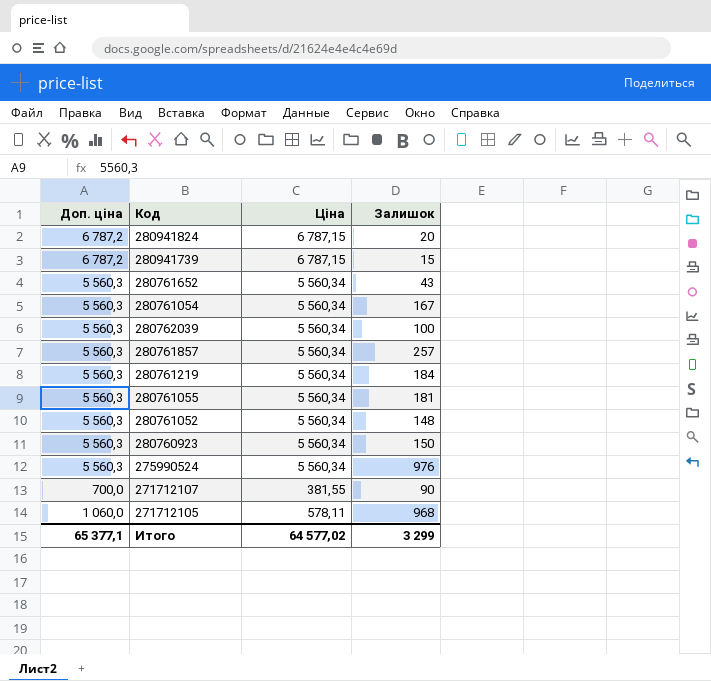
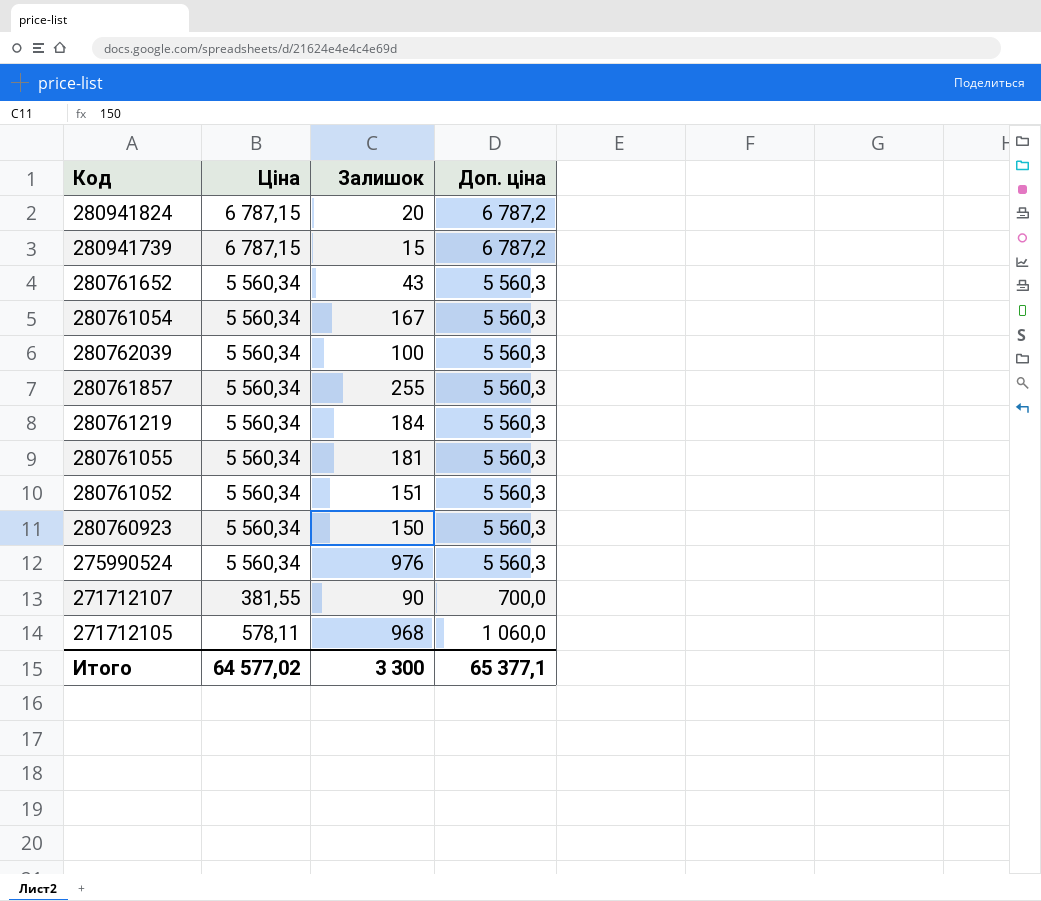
column Доп. ціна | position: 1 -> 4
280761857 | Залишок: 257 -> 255
280761052 | Залишок: 148 -> 151
Итого | Залишок: 3 299 -> 3 300

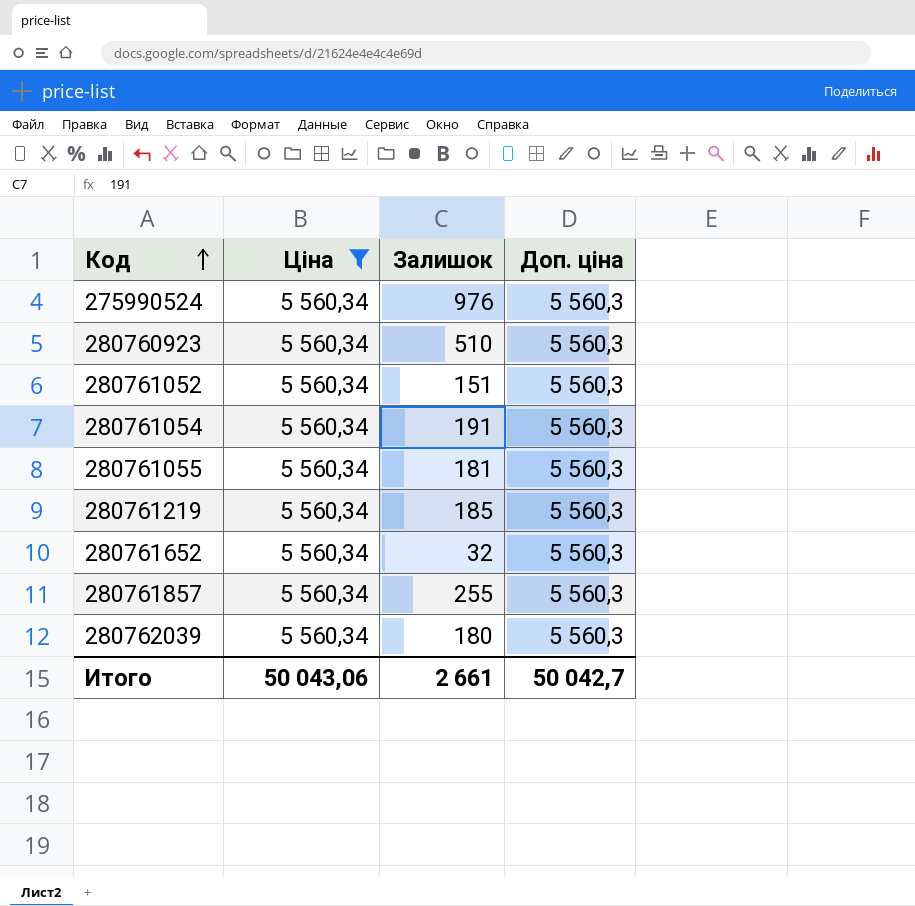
filter: none -> Ціна = 5 560,34
row order: none -> Код ascending
280760923 | Залишок: 150 -> 510
280761054 | Залишок: 167 -> 191
280761219 | Залишок: 184 -> 185
280761652 | Залишок: 43 -> 32
280762039 | Залишок: 100 -> 180
Итого | Ціна: 64 577,02 -> 50 043,06
Итого | Залишок: 3 300 -> 2 661
Итого | Доп. ціна: 65 377,1 -> 50 042,7

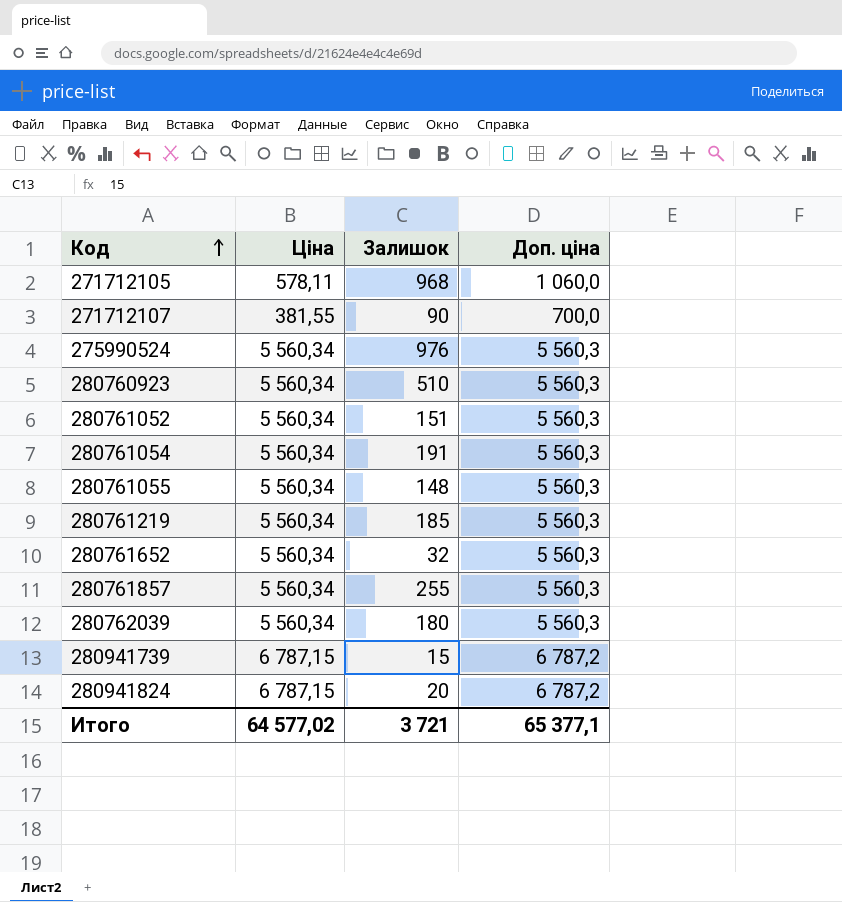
filter: Ціна = 5 560,34 -> none
280761055 | Залишок: 181 -> 148
Итого | Ціна: 50 043,06 -> 64 577,02
Итого | Залишок: 2 661 -> 3 721
Итого | Доп. ціна: 50 042,7 -> 65 377,1

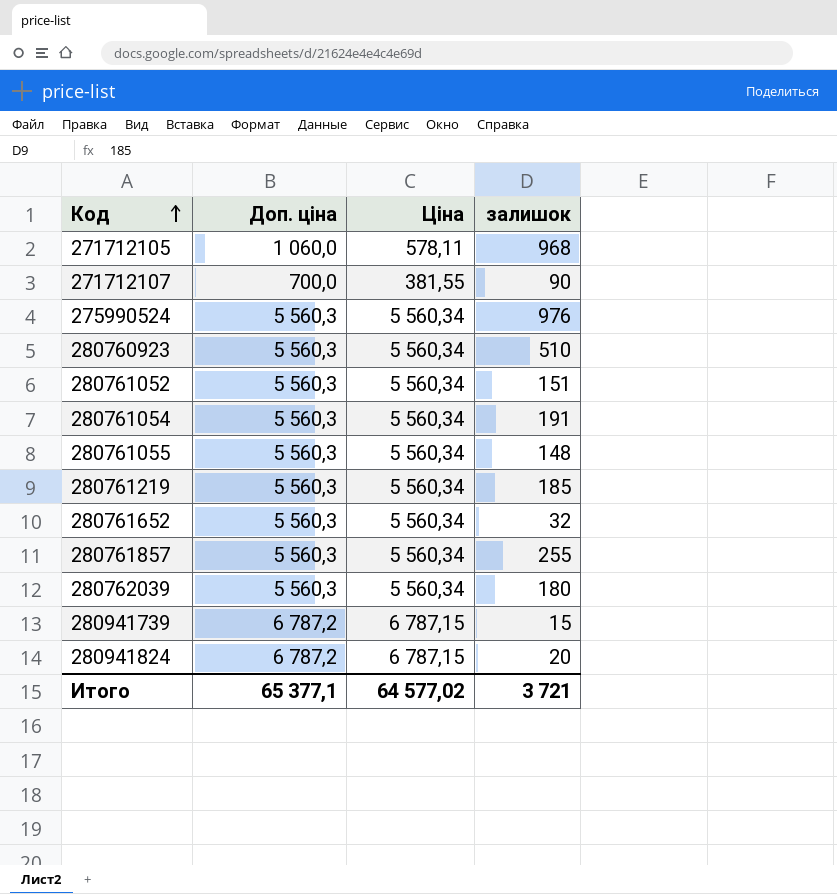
column Доп. ціна | position: 4 -> 2
column name: Залишок -> залишок

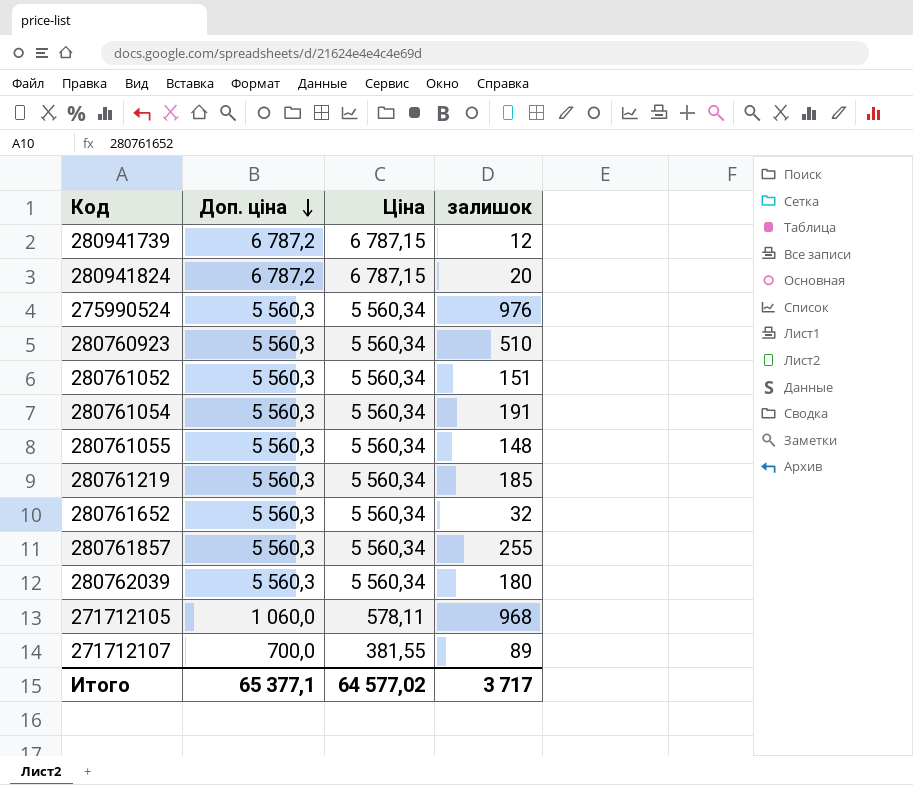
row order: Код ascending -> Доп. ціна descending
280941739 | залишок: 15 -> 12
271712107 | залишок: 90 -> 89
Итого | залишок: 3 721 -> 3 717

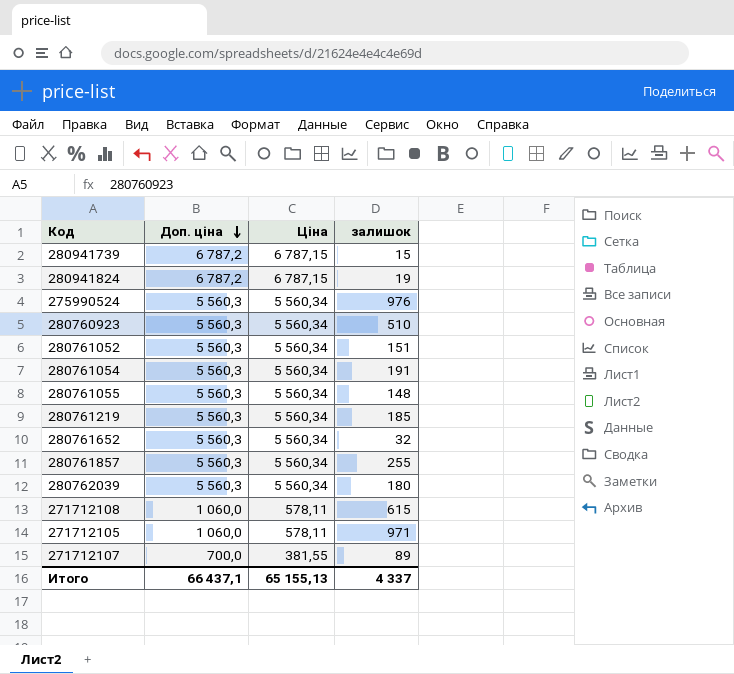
280941739 | залишок: 12 -> 15
280941824 | залишок: 20 -> 19
row 271712108: none -> 1 060,0 | 578,11 | 615
271712105 | залишок: 968 -> 971
Итого | Доп. ціна: 65 377,1 -> 66 437,1
Итого | Ціна: 64 577,02 -> 65 155,13
Итого | залишок: 3 717 -> 4 337

